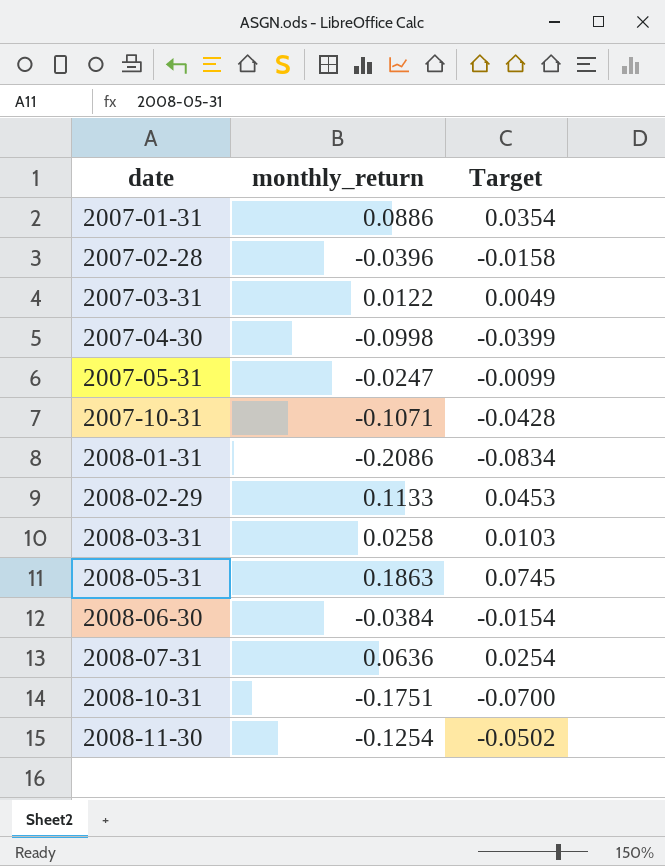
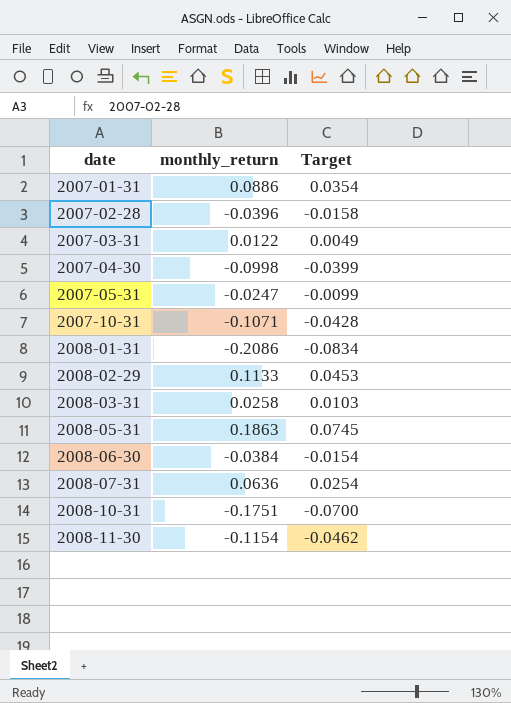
2008-11-30 | monthly_return: -0.1254 -> -0.1154
2008-11-30 | Target: -0.0502 -> -0.0462

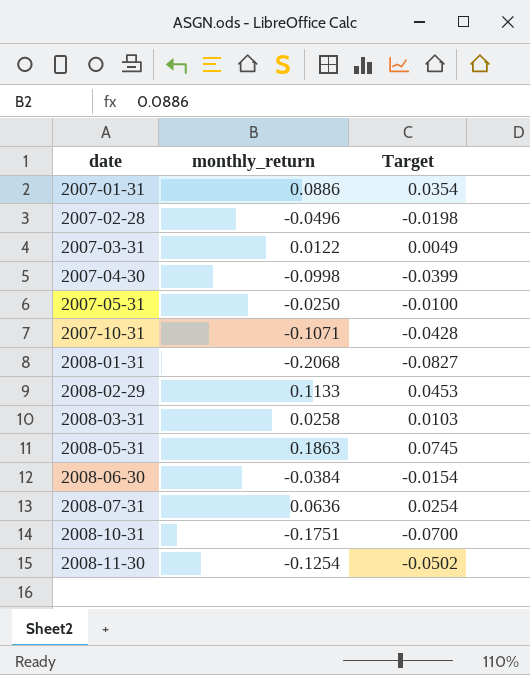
2007-02-28 | monthly_return: -0.0396 -> -0.0496
2007-02-28 | Target: -0.0158 -> -0.0198
2007-05-31 | monthly_return: -0.0247 -> -0.0250
2007-05-31 | Target: -0.0099 -> -0.0100
2008-01-31 | monthly_return: -0.2086 -> -0.2068
2008-01-31 | Target: -0.0834 -> -0.0827
2008-11-30 | monthly_return: -0.1154 -> -0.1254
2008-11-30 | Target: -0.0462 -> -0.0502

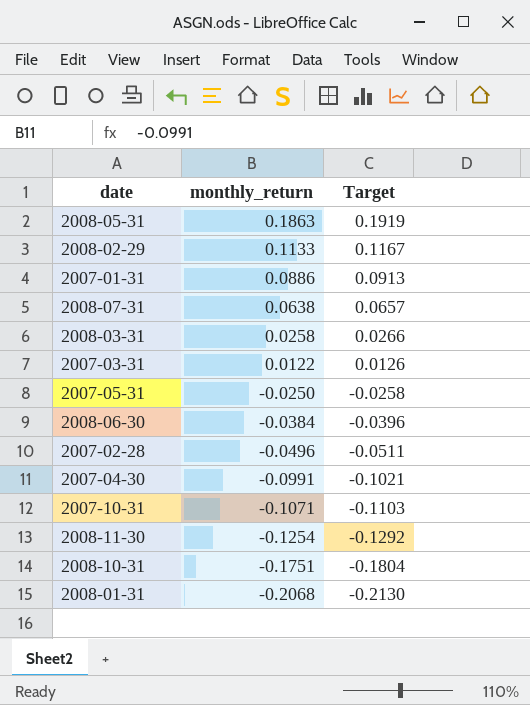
row order: date ascending -> monthly_return descending
column Target | formula: [monthly_return] * 0.4 -> [monthly_return] * 1.03
2008-07-31 | monthly_return: 0.0636 -> 0.0638
2007-04-30 | monthly_return: -0.0998 -> -0.0991

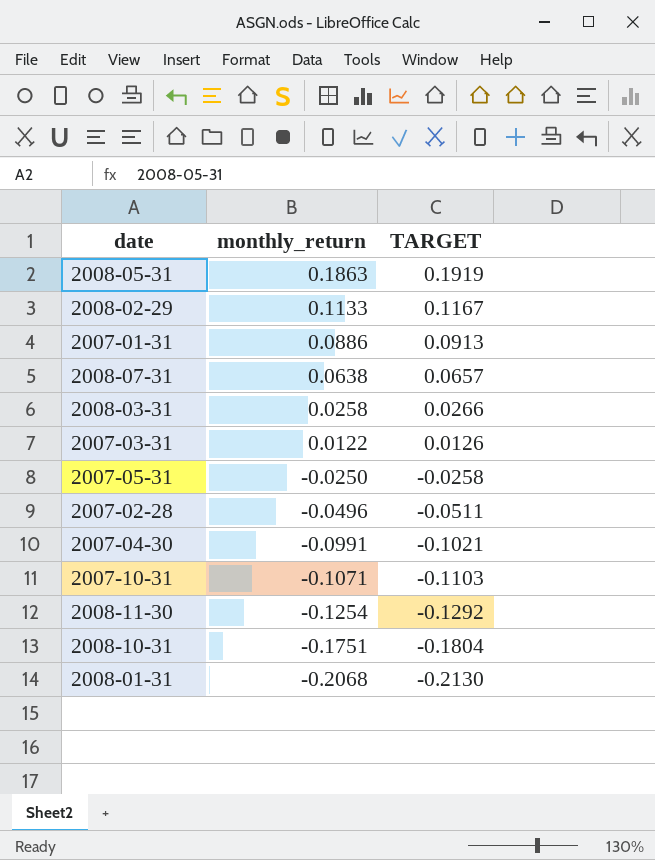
column name: Target -> TARGET
row 2008-06-30: -0.0384 | -0.0396 -> none

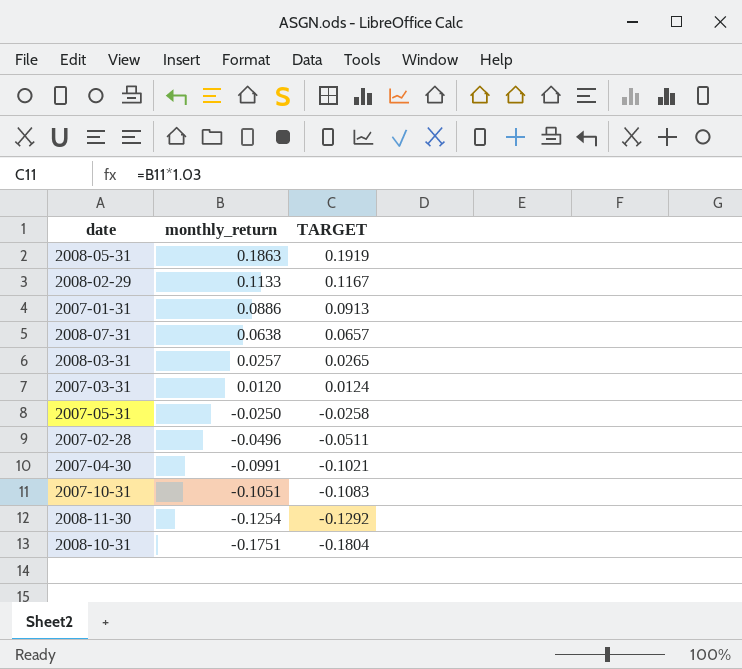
row 2008-01-31: -0.2068 | -0.2130 -> none
2008-03-31 | monthly_return: 0.0258 -> 0.0257
2008-03-31 | TARGET: 0.0266 -> 0.0265
2007-03-31 | monthly_return: 0.0122 -> 0.0120
2007-03-31 | TARGET: 0.0126 -> 0.0124
2007-10-31 | monthly_return: -0.1071 -> -0.1051
2007-10-31 | TARGET: -0.1103 -> -0.1083

